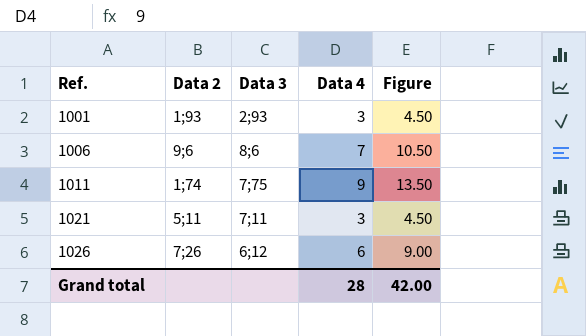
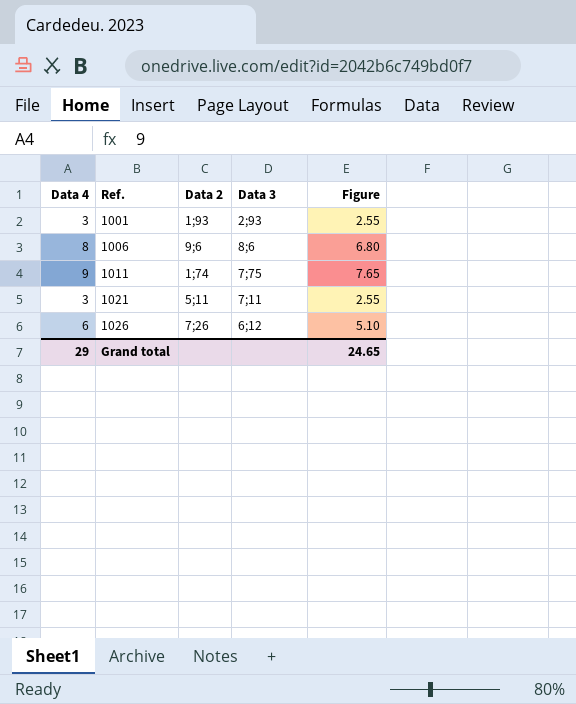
column Data 4 | position: 4 -> 1
column Figure | formula: [Data 4] * 1.5 -> [Data 4] * 0.85
1006 | Data 4: 7 -> 8
Grand total | Data 4: 28 -> 29
Grand total | Figure: 42.00 -> 24.65

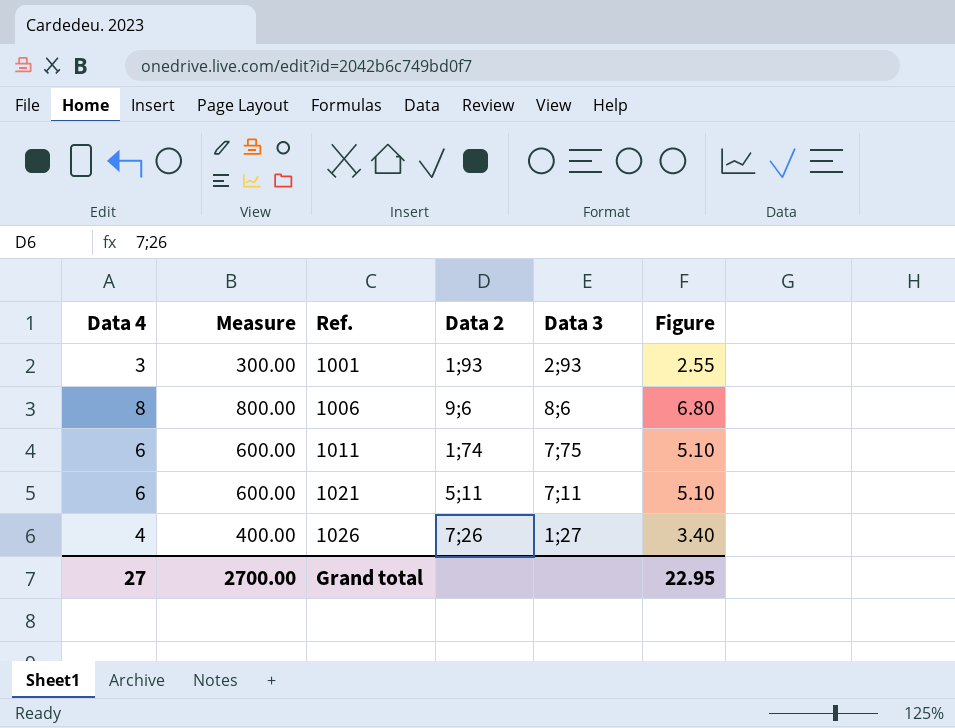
column Measure | formula: none -> [Data 4] * 100
1011 | Data 4: 9 -> 6
1011 | Figure: 7.65 -> 5.10
1021 | Data 4: 3 -> 6
1021 | Figure: 2.55 -> 5.10
1026 | Data 4: 6 -> 4
1026 | Data 3: 6;12 -> 1;27
1026 | Figure: 5.10 -> 3.40
Grand total | Data 4: 29 -> 27
Grand total | Figure: 24.65 -> 22.95

